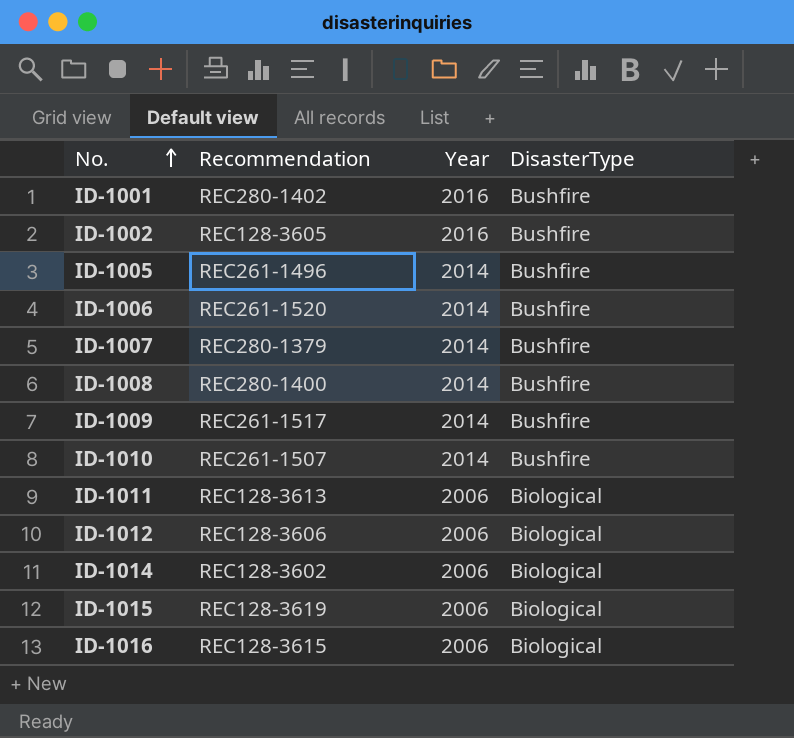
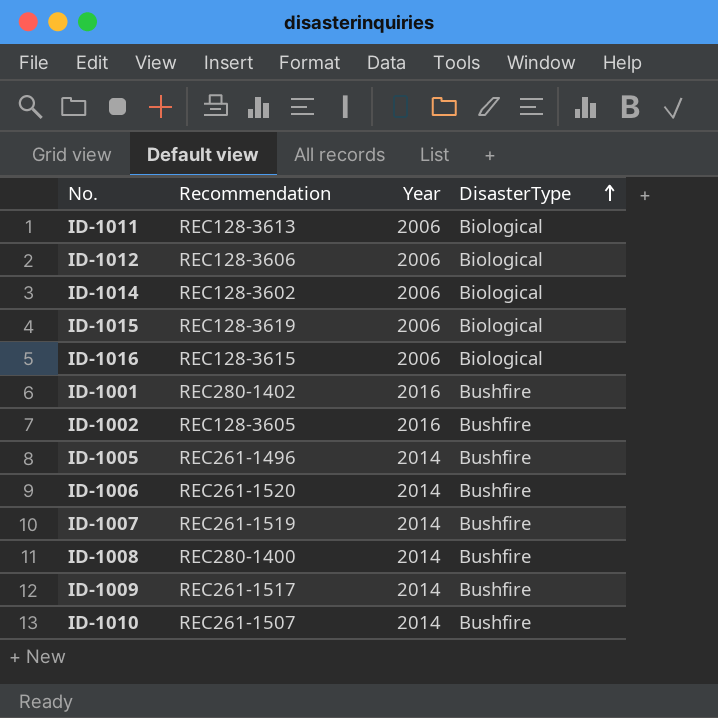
row order: No. ascending -> DisasterType ascending
ID-1007 | Recommendation: REC280-1379 -> REC261-1519

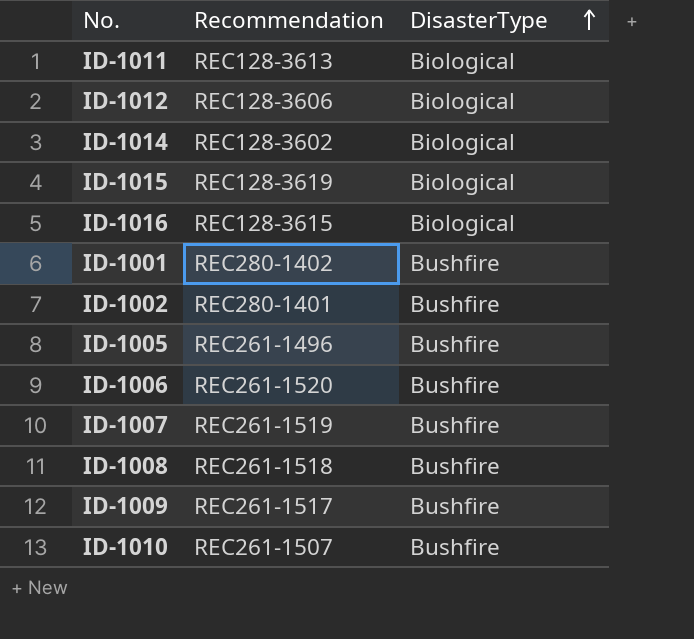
column Year | position: 3 -> none
ID-1002 | Recommendation: REC128-3605 -> REC280-1401
ID-1008 | Recommendation: REC280-1400 -> REC261-1518

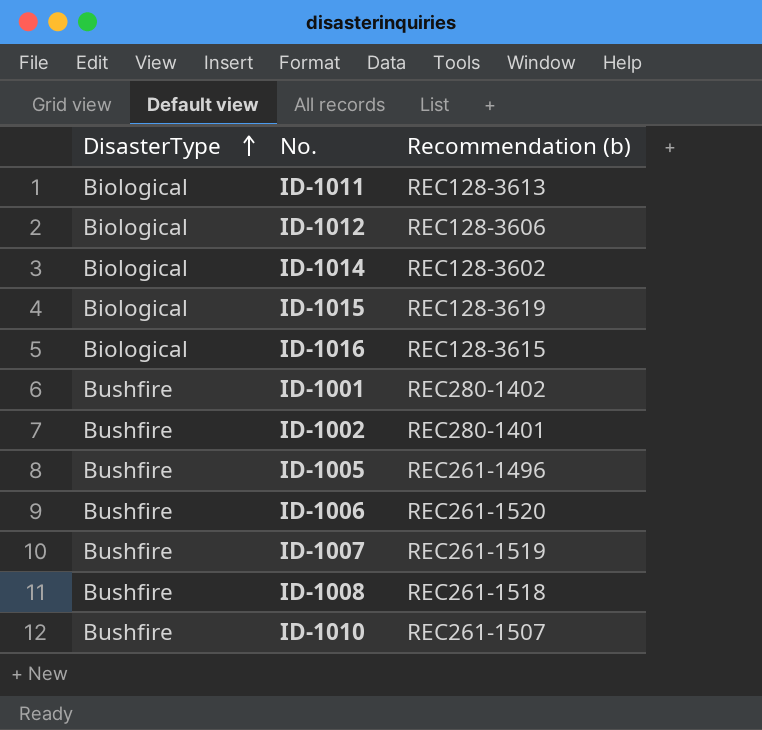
column DisasterType | position: 3 -> 1
column name: Recommendation -> Recommendation (b)
row ID-1009: REC261-1517 | Bushfire -> none

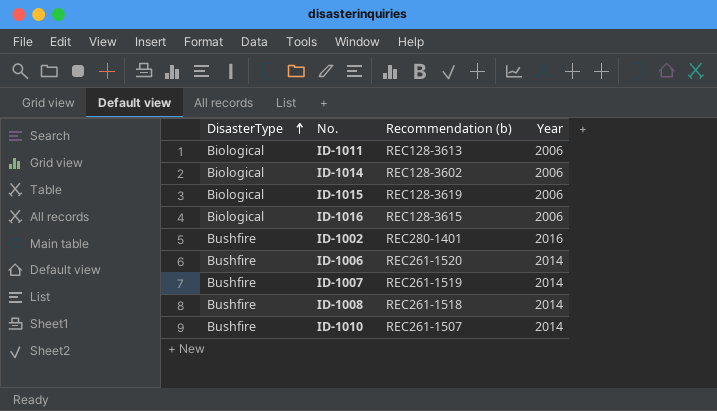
column Year | position: none -> 4
row ID-1012: Biological | REC128-3606 -> none
row ID-1001: Bushfire | REC280-1402 -> none
row ID-1005: Bushfire | REC261-1496 -> none

